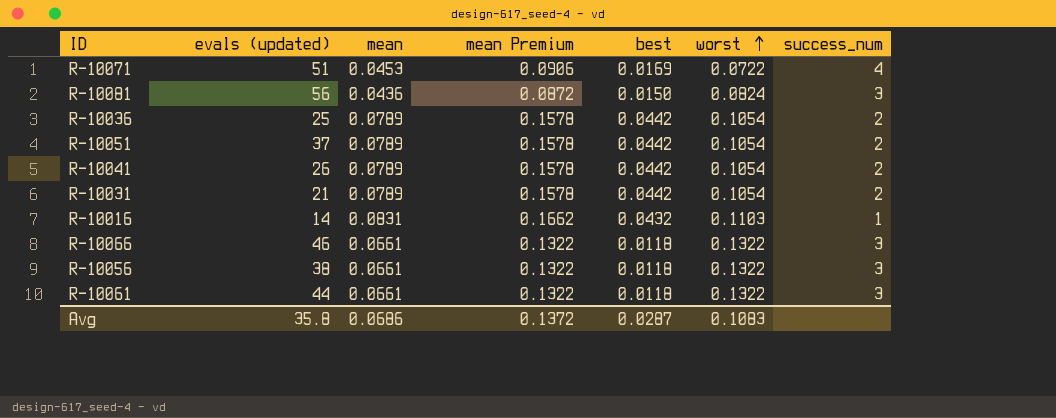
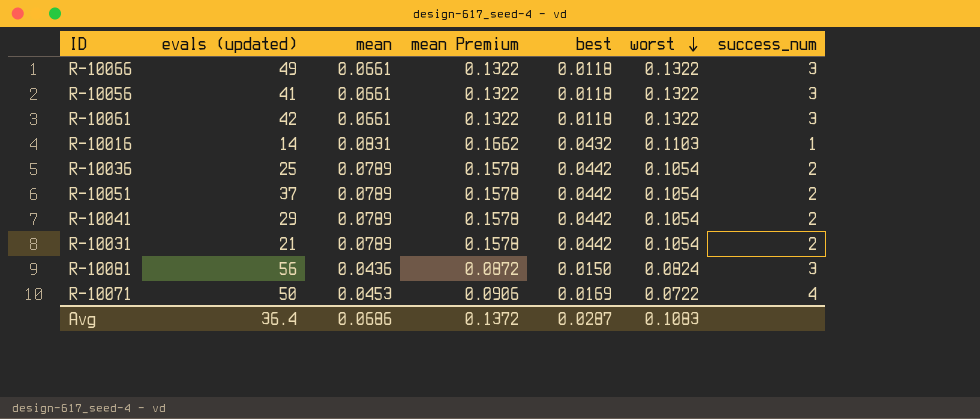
row order: worst ascending -> worst descending
R-10066 | evals (updated): 46 -> 49
R-10056 | evals (updated): 38 -> 41
R-10061 | evals (updated): 44 -> 42
R-10041 | evals (updated): 26 -> 29
R-10071 | evals (updated): 51 -> 50
Avg | evals (updated): 35.8 -> 36.4

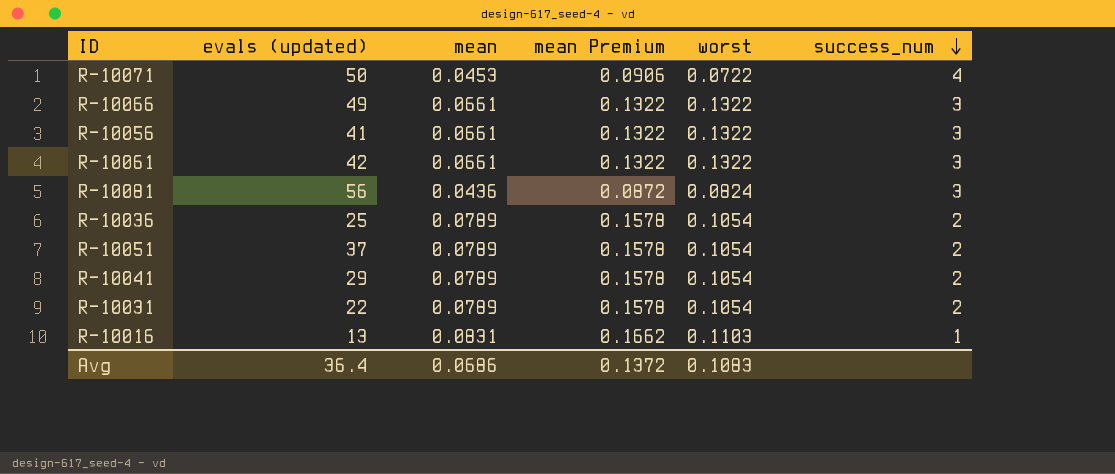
row order: worst descending -> success_num descending
column best | position: 5 -> none
R-10031 | evals (updated): 21 -> 22
R-10016 | evals (updated): 14 -> 13

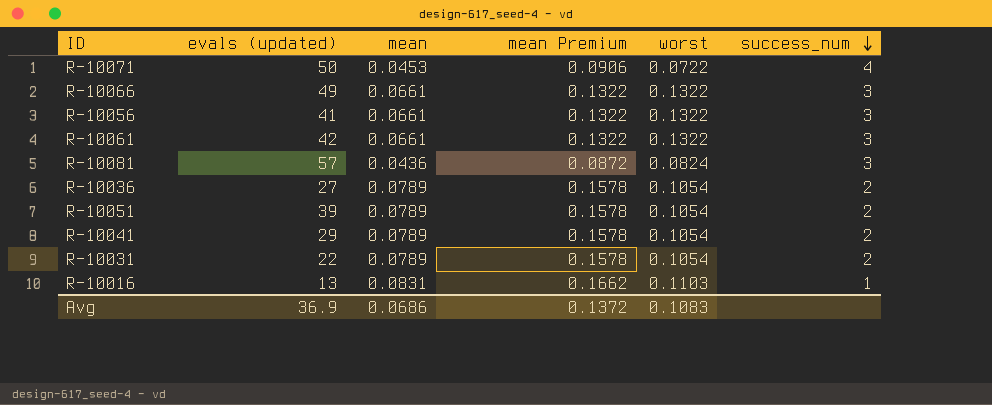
R-10081 | evals (updated): 56 -> 57
R-10036 | evals (updated): 25 -> 27
R-10051 | evals (updated): 37 -> 39
Avg | evals (updated): 36.4 -> 36.9

